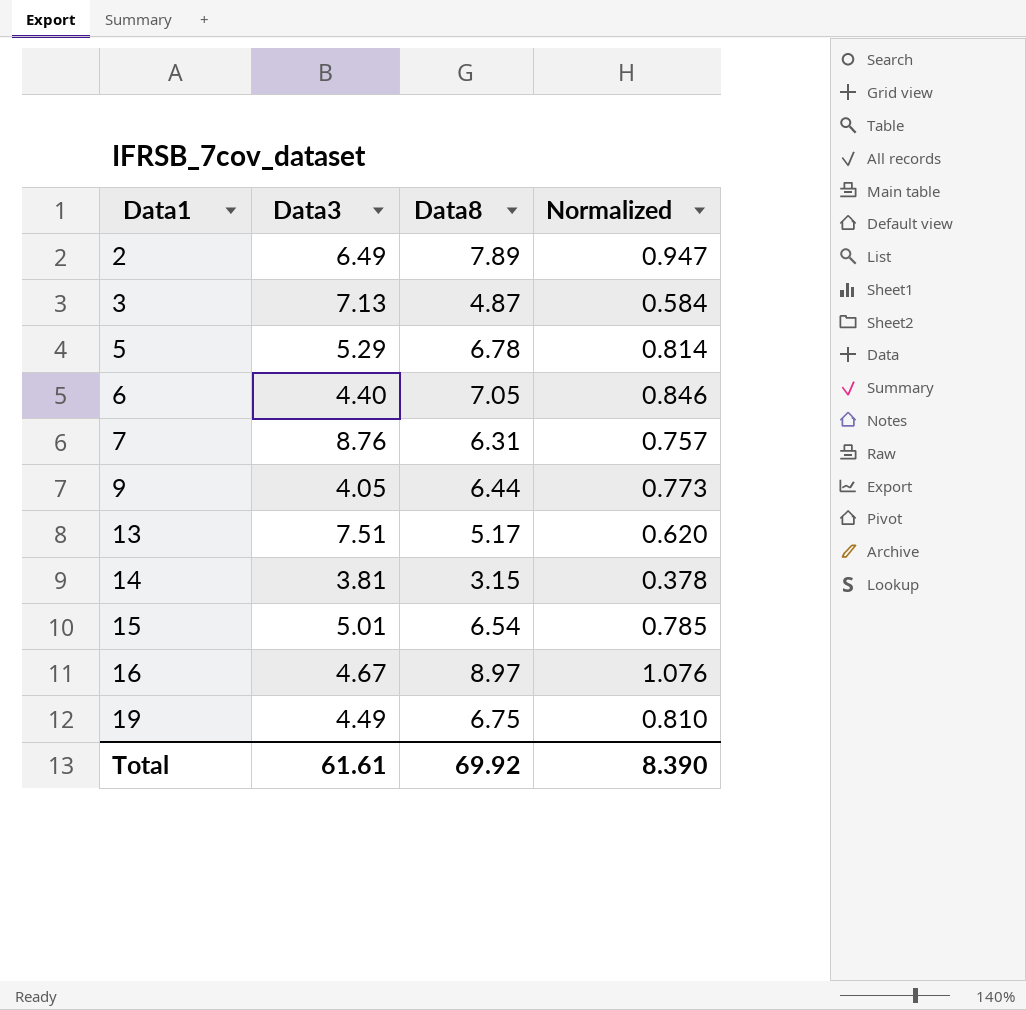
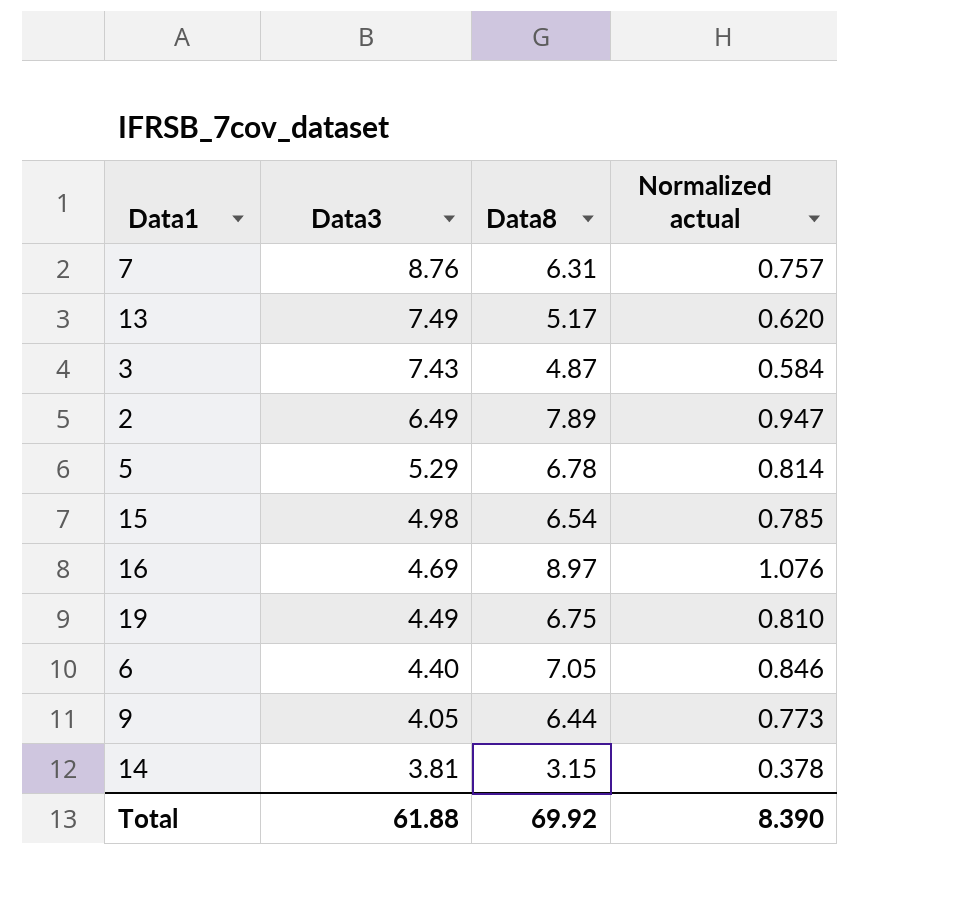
row order: Data1 ascending -> Data3 descending
column name: Normalized -> Normalized actual
13 | Data3: 7.51 -> 7.49
3 | Data3: 7.13 -> 7.43
15 | Data3: 5.01 -> 4.98
16 | Data3: 4.67 -> 4.69
Total | Data3: 61.61 -> 61.88

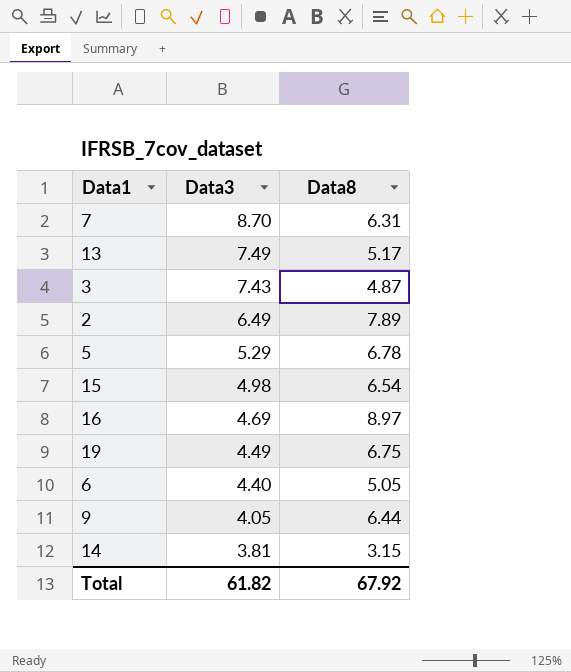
column Normalized actual | formula: [Data8] * 0.12 -> none
7 | Data3: 8.76 -> 8.70
6 | Data8: 7.05 -> 5.05
Total | Data3: 61.88 -> 61.82
Total | Data8: 69.92 -> 67.92

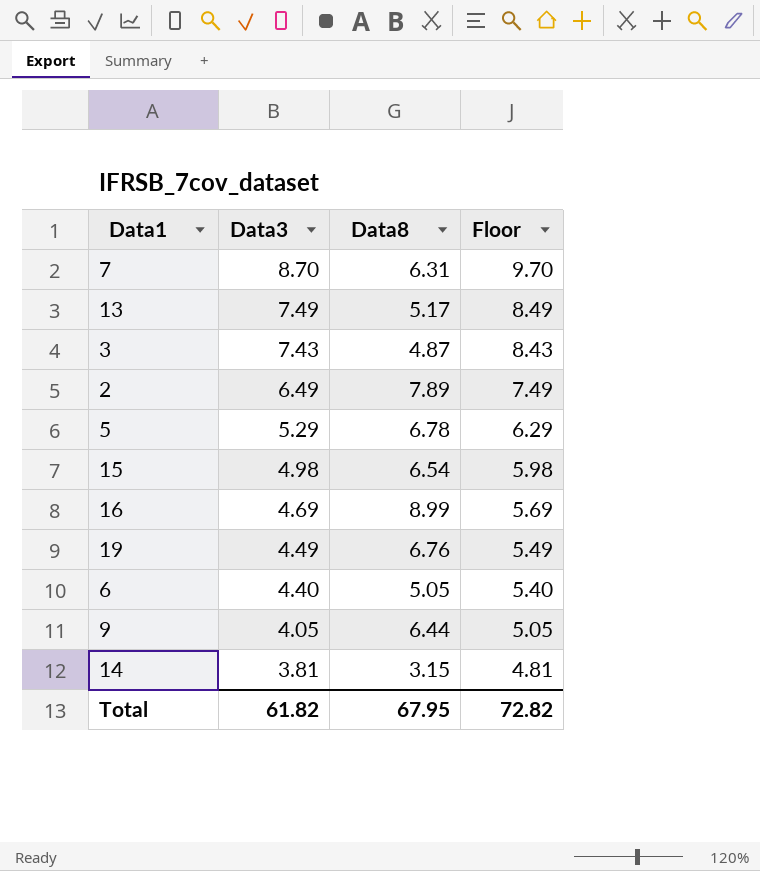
column Floor | formula: none -> [Data3] + 1
16 | Data8: 8.97 -> 8.99
19 | Data8: 6.75 -> 6.76
Total | Data8: 67.92 -> 67.95

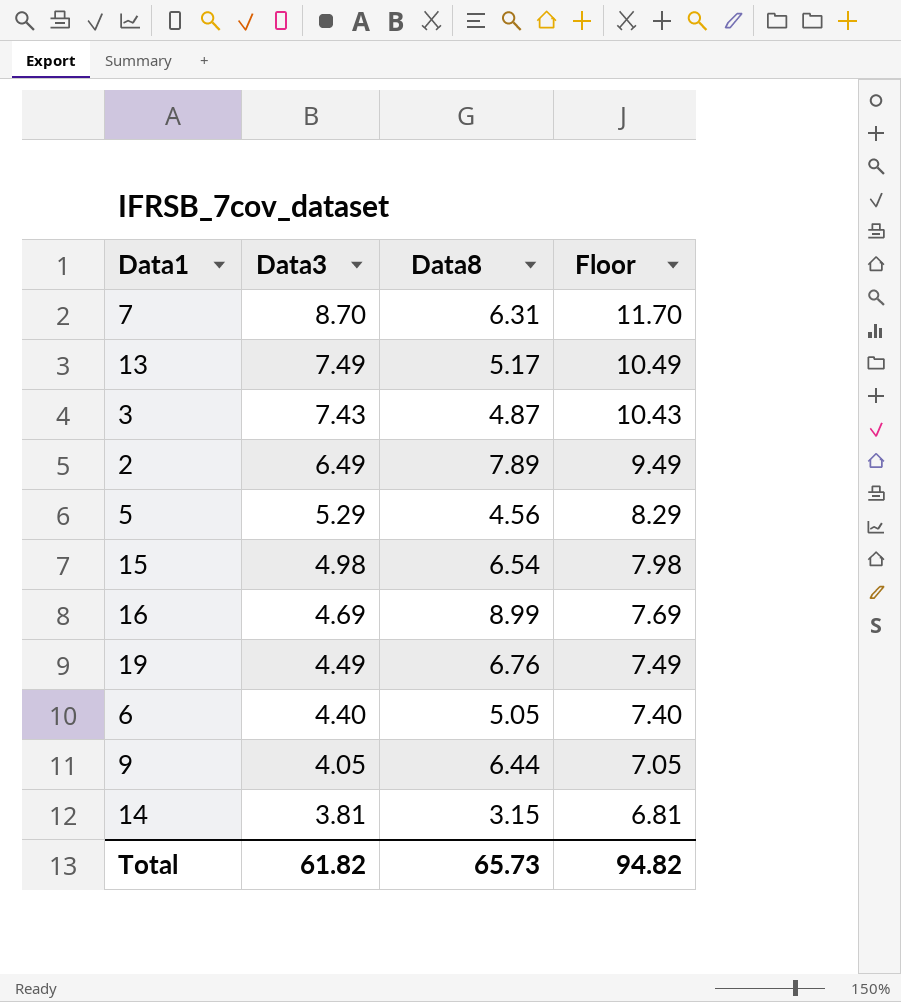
column Floor | formula: [Data3] + 1 -> [Data3] + 3
5 | Data8: 6.78 -> 4.56
Total | Data8: 67.95 -> 65.73
Total | Floor: 72.82 -> 94.82

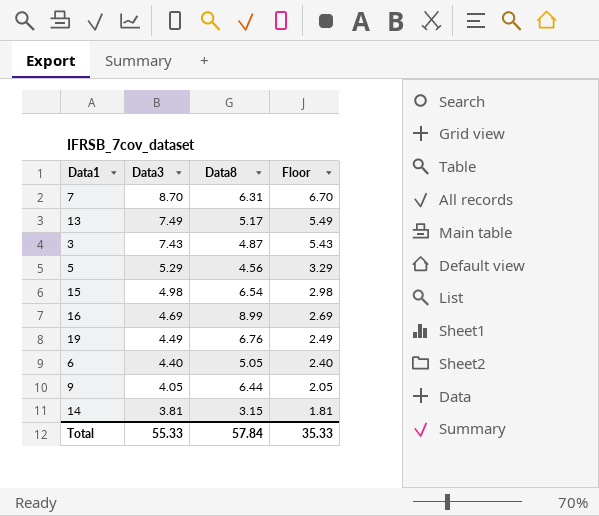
column Floor | formula: [Data3] + 3 -> [Data3] - 2
row 2: 6.49 | 7.89 | 9.49 -> none
Total | Data3: 61.82 -> 55.33
Total | Data8: 65.73 -> 57.84
Total | Floor: 94.82 -> 35.33

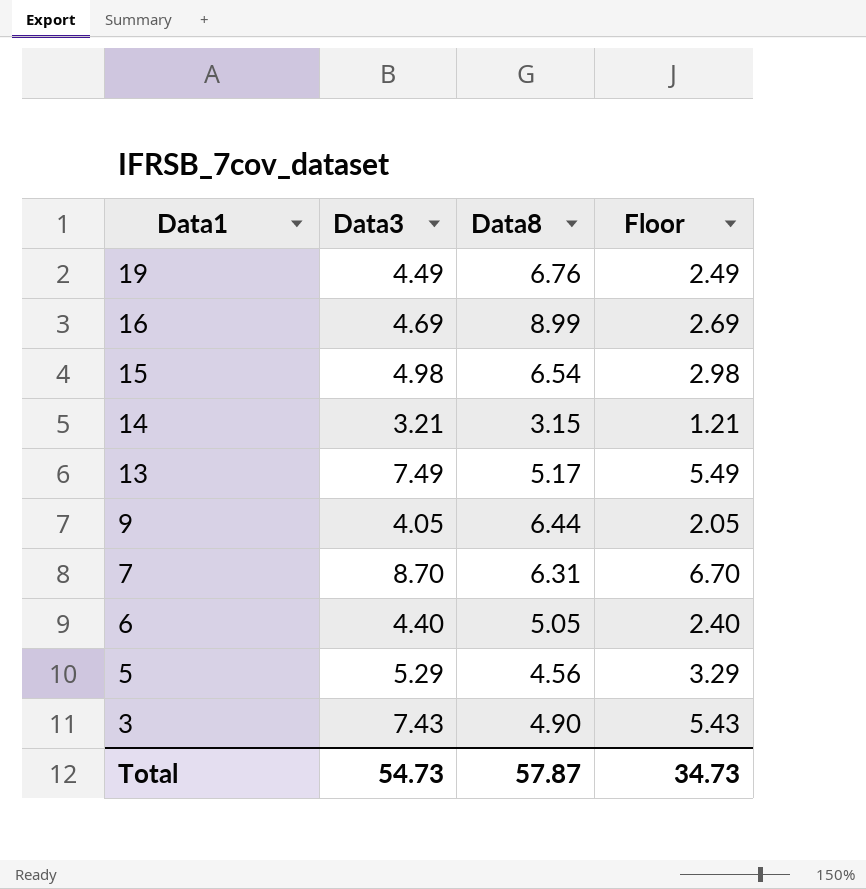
row order: Data3 descending -> Data1 descending
14 | Data3: 3.81 -> 3.21
14 | Floor: 1.81 -> 1.21
3 | Data8: 4.87 -> 4.90
Total | Data3: 55.33 -> 54.73
Total | Data8: 57.84 -> 57.87
Total | Floor: 35.33 -> 34.73

